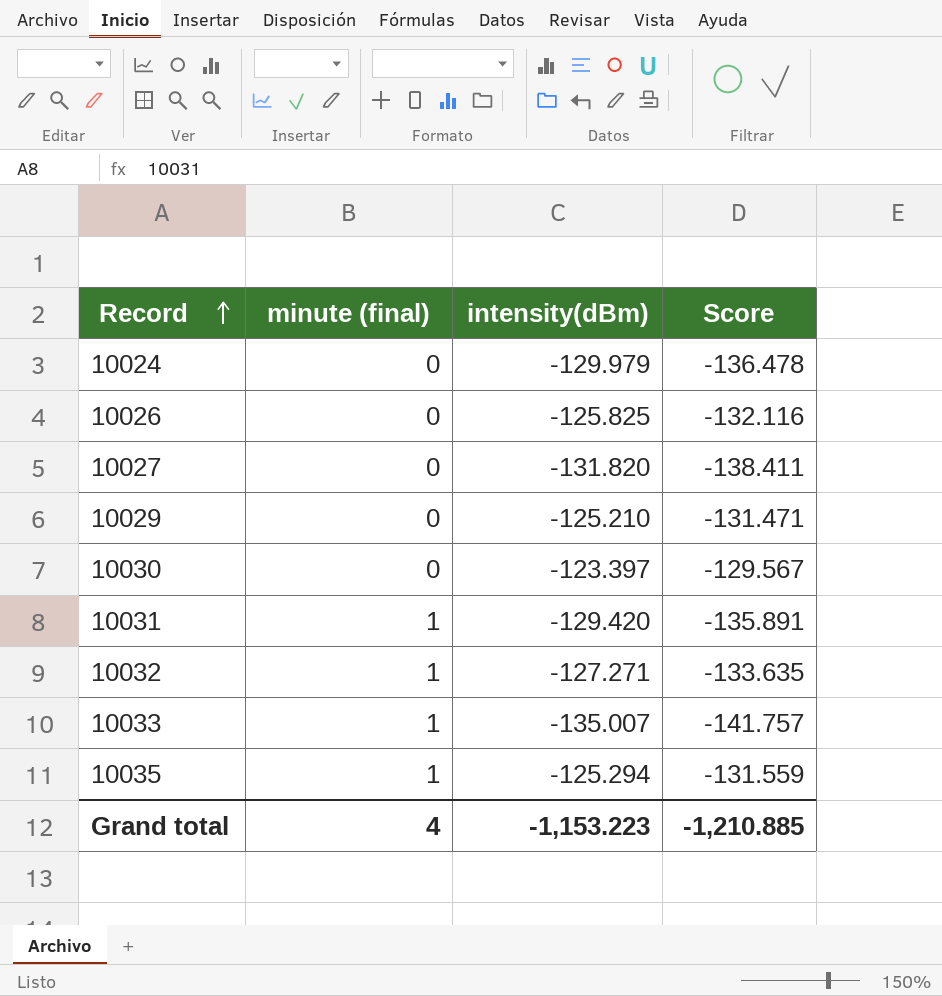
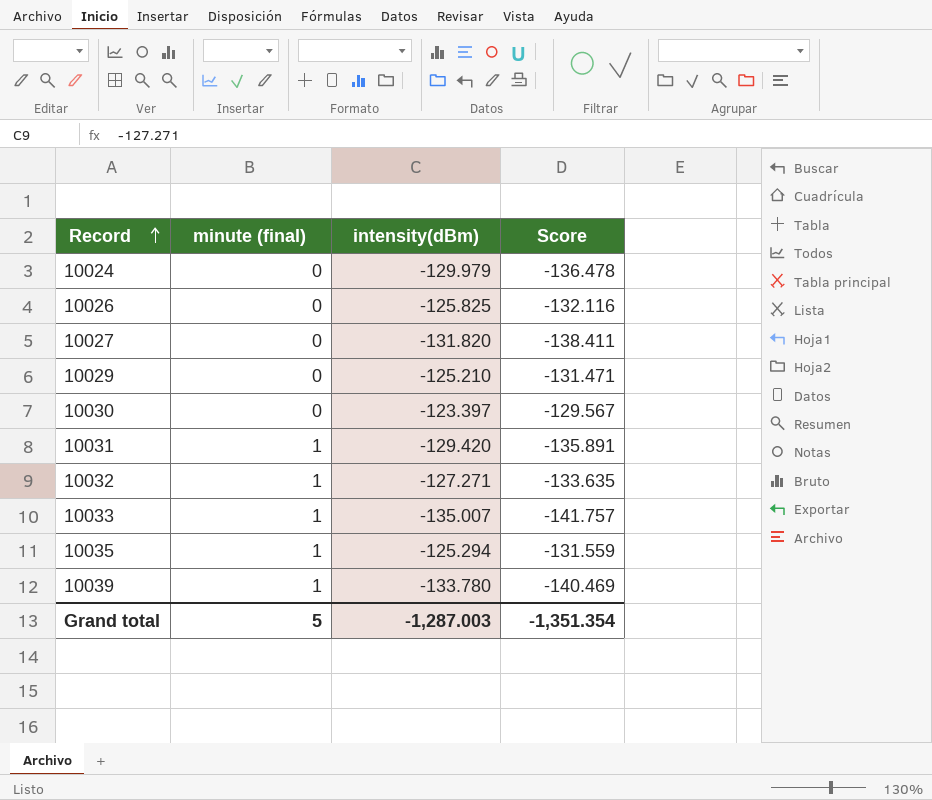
row 10039: none -> 1 | -133.780 | -140.469
Grand total | minute (final): 4 -> 5
Grand total | intensity(dBm): -1,153.223 -> -1,287.003
Grand total | Score: -1,210.885 -> -1,351.354

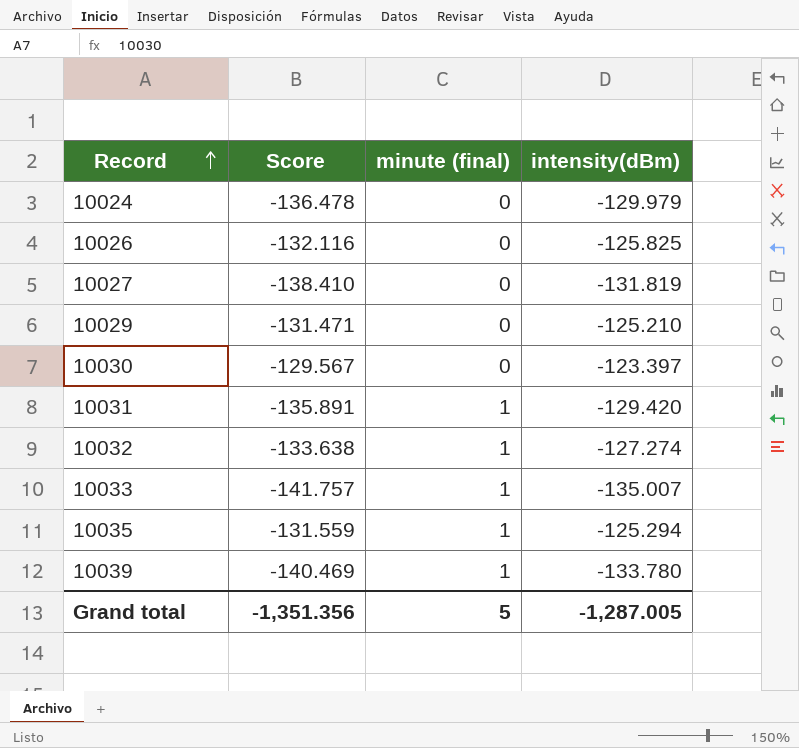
column Score | position: 4 -> 2
10027 | Score: -138.411 -> -138.410
10027 | intensity(dBm): -131.820 -> -131.819
10032 | Score: -133.635 -> -133.638
10032 | intensity(dBm): -127.271 -> -127.274
Grand total | Score: -1,351.354 -> -1,351.356
Grand total | intensity(dBm): -1,287.003 -> -1,287.005

